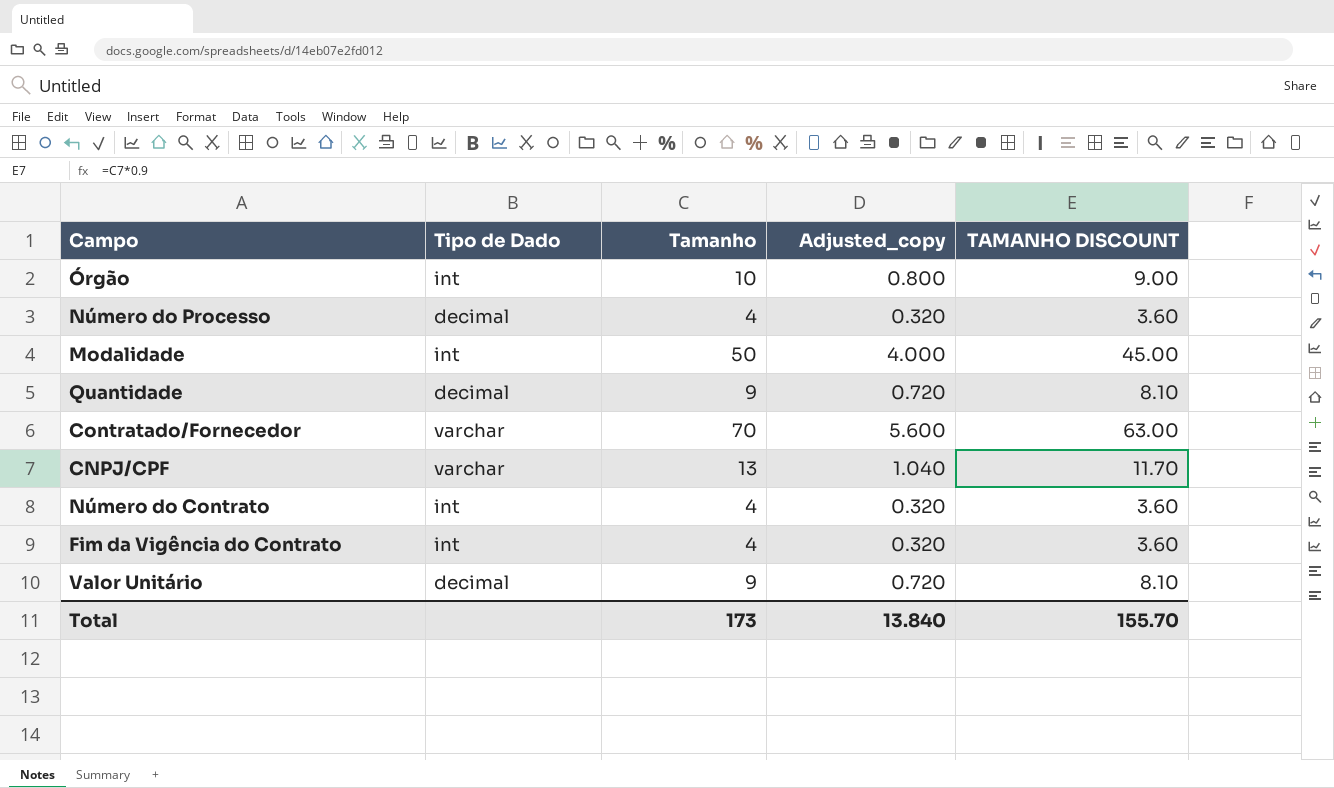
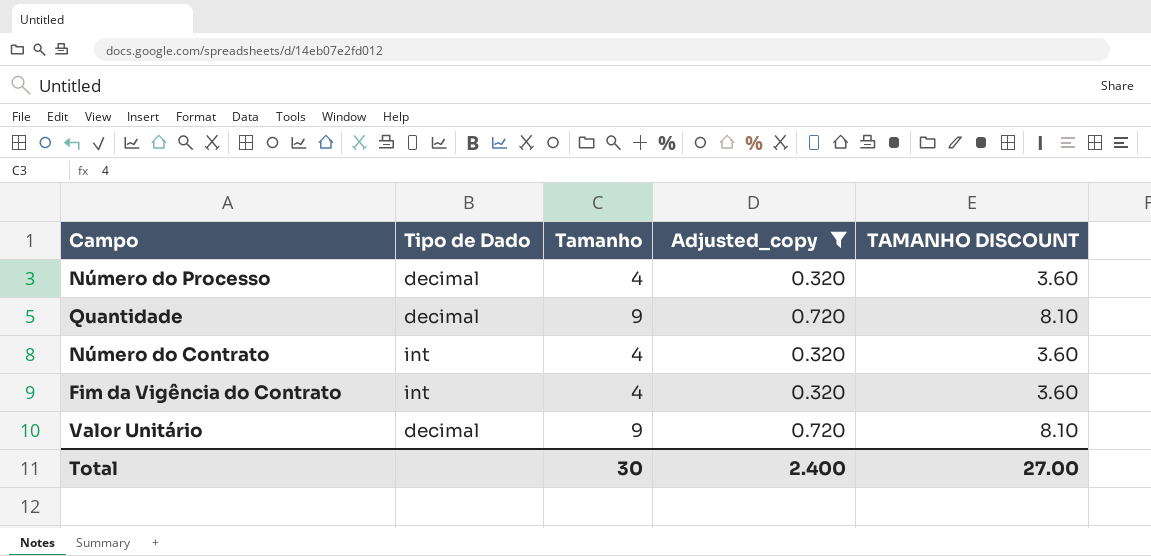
filter: none -> Adjusted_copy <= 0.720
Total | Tamanho: 173 -> 30
Total | Adjusted_copy: 13.840 -> 2.400
Total | TAMANHO DISCOUNT: 155.70 -> 27.00

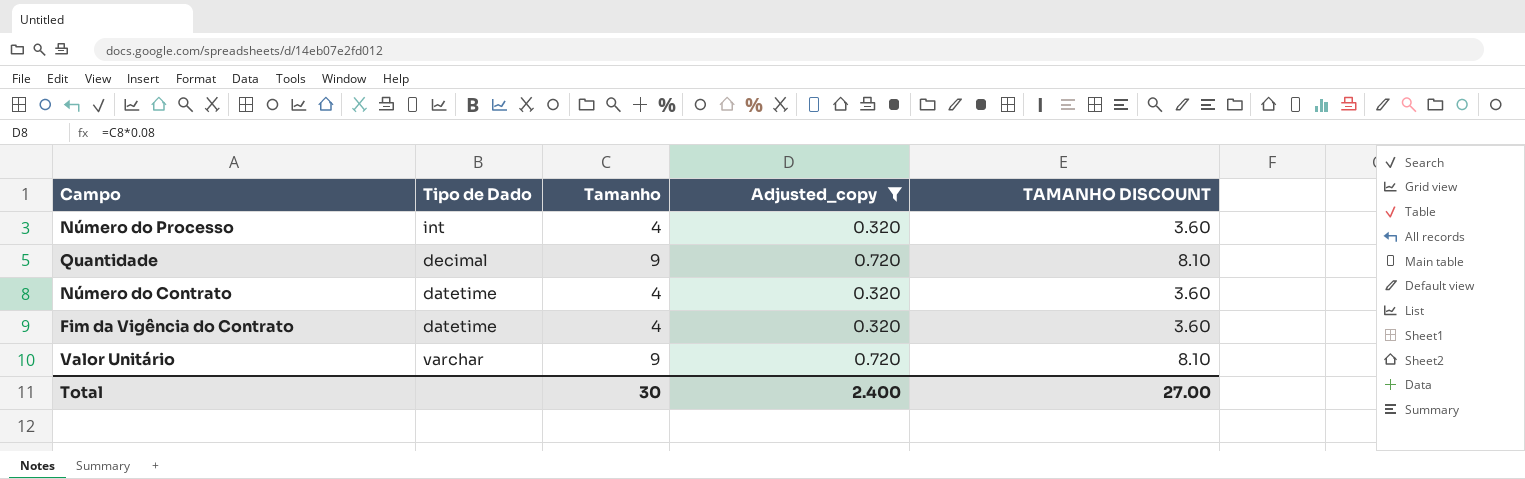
Número do Processo | Tipo de Dado: decimal -> int
Número do Contrato | Tipo de Dado: int -> datetime
Fim da Vigência do Contrato | Tipo de Dado: int -> datetime
Valor Unitário | Tipo de Dado: decimal -> varchar

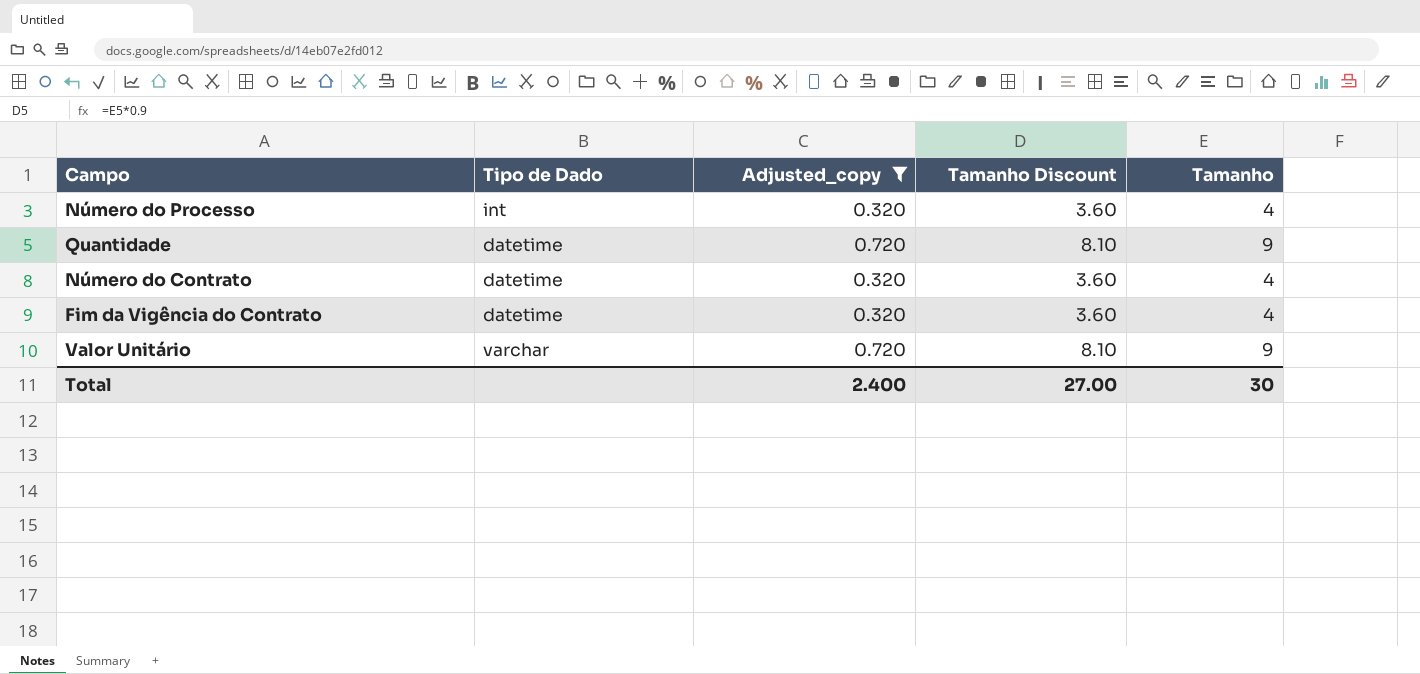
column name: TAMANHO DISCOUNT -> Tamanho Discount
column Tamanho | position: 3 -> 5
Quantidade | Tipo de Dado: decimal -> datetime

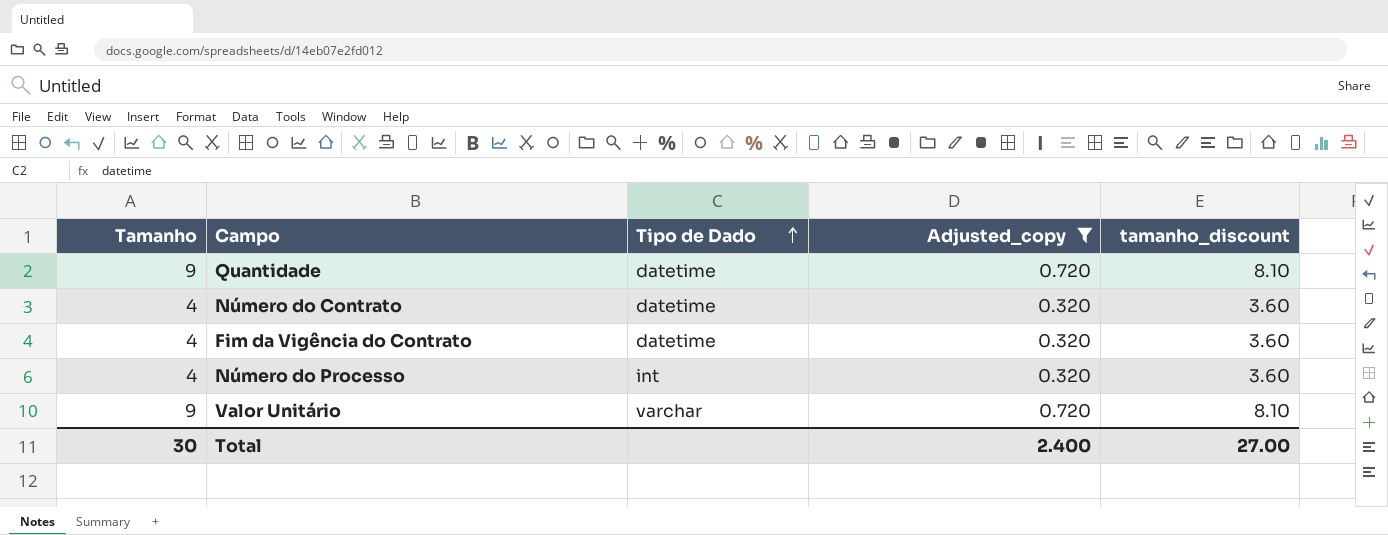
row order: none -> Tipo de Dado ascending
column Tamanho | position: 5 -> 1
column name: Tamanho Discount -> tamanho_discount

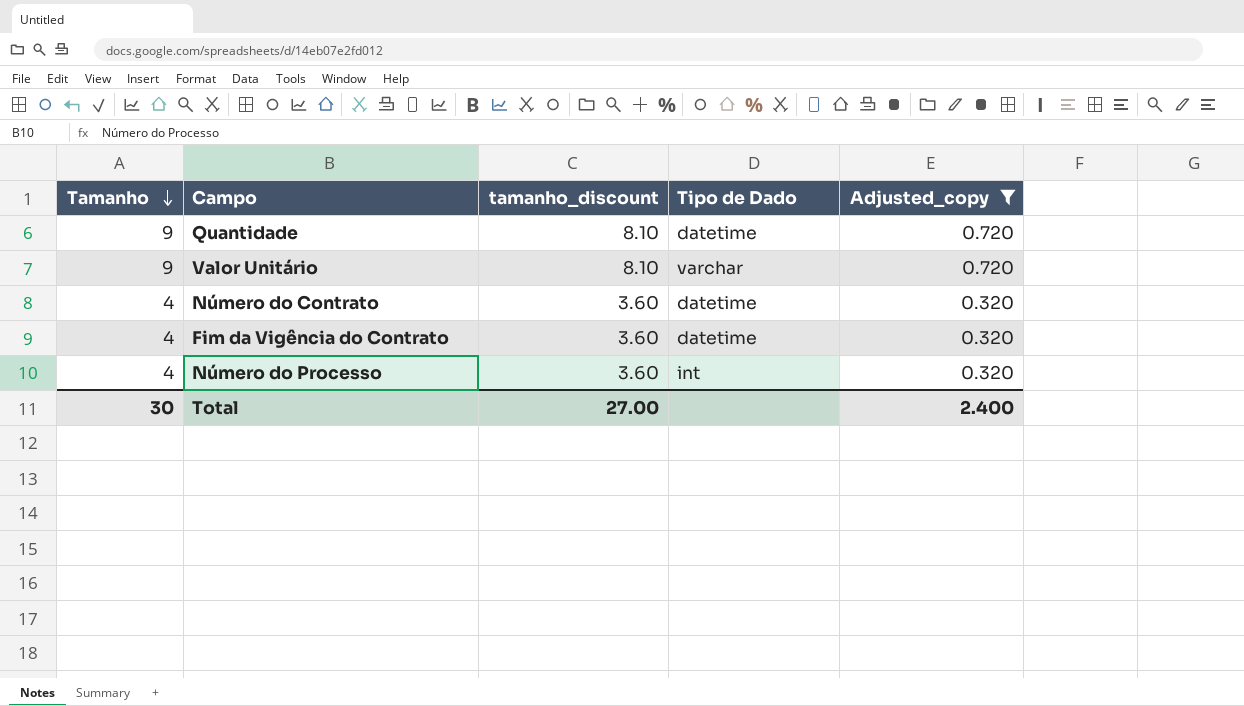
row order: Tipo de Dado ascending -> Tamanho descending
column tamanho_discount | position: 5 -> 3

